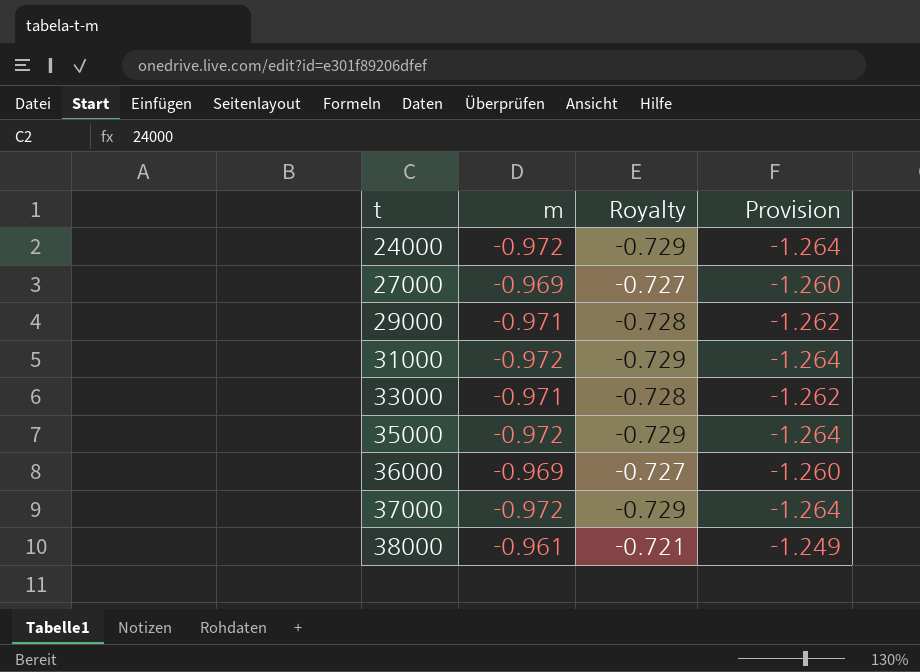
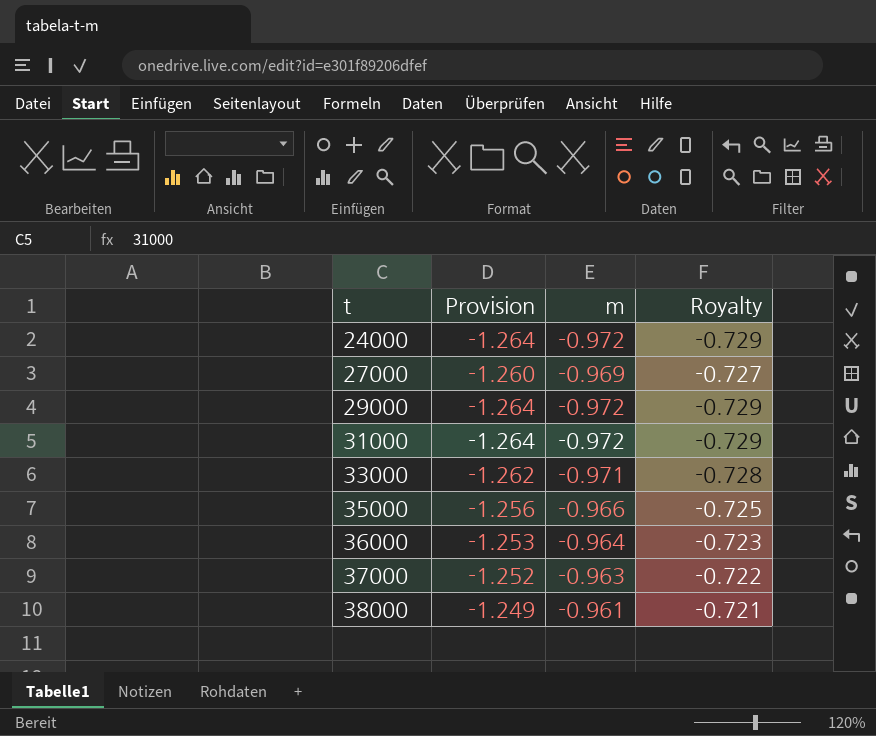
column Provision | position: 4 -> 2
29000 | Provision: -1.262 -> -1.264
29000 | m: -0.971 -> -0.972
29000 | Royalty: -0.728 -> -0.729
35000 | Provision: -1.264 -> -1.256
35000 | m: -0.972 -> -0.966
35000 | Royalty: -0.729 -> -0.725
36000 | Provision: -1.260 -> -1.253
36000 | m: -0.969 -> -0.964
36000 | Royalty: -0.727 -> -0.723
37000 | Provision: -1.264 -> -1.252
37000 | m: -0.972 -> -0.963
37000 | Royalty: -0.729 -> -0.722

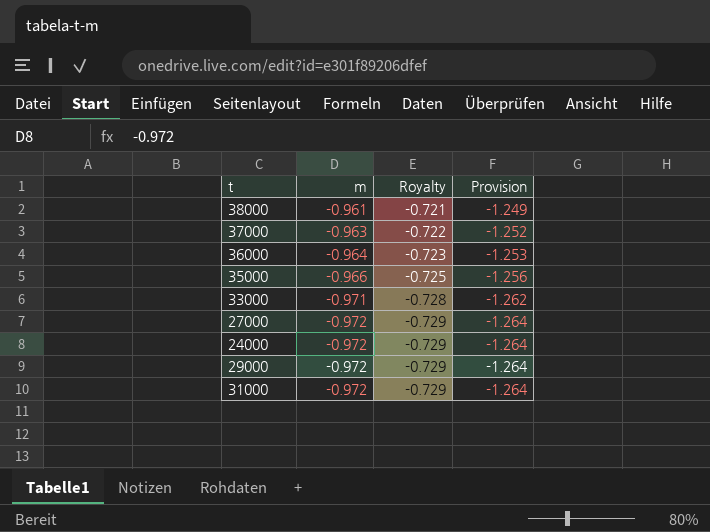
row order: t ascending -> m descending
column Provision | position: 2 -> 4
27000 | m: -0.969 -> -0.972
27000 | Royalty: -0.727 -> -0.729
27000 | Provision: -1.260 -> -1.264

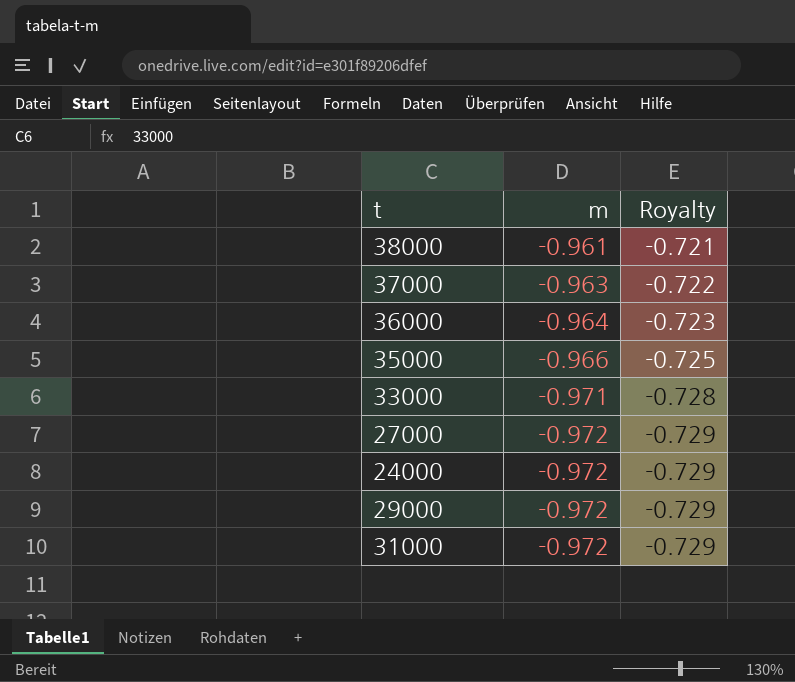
column Provision | formula: [m] * 1.3 -> none

